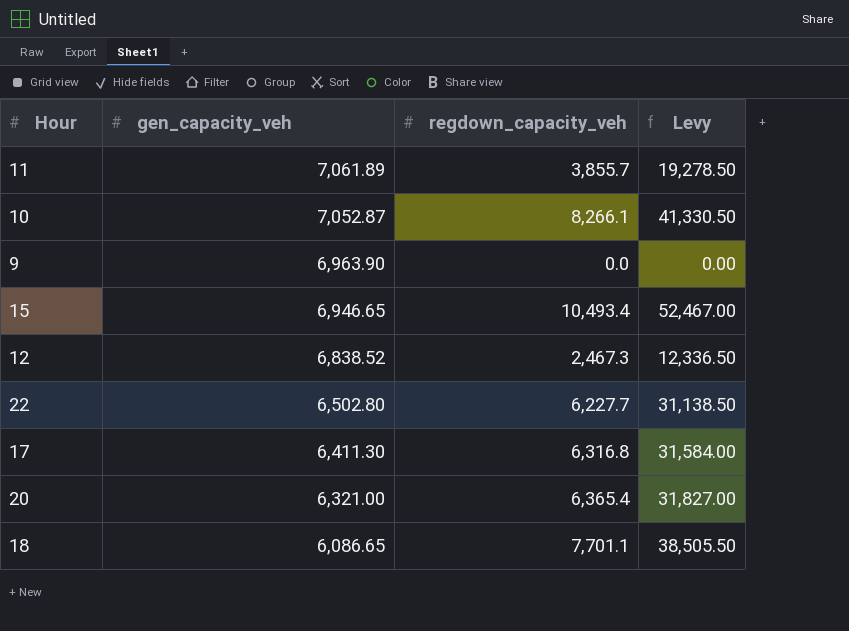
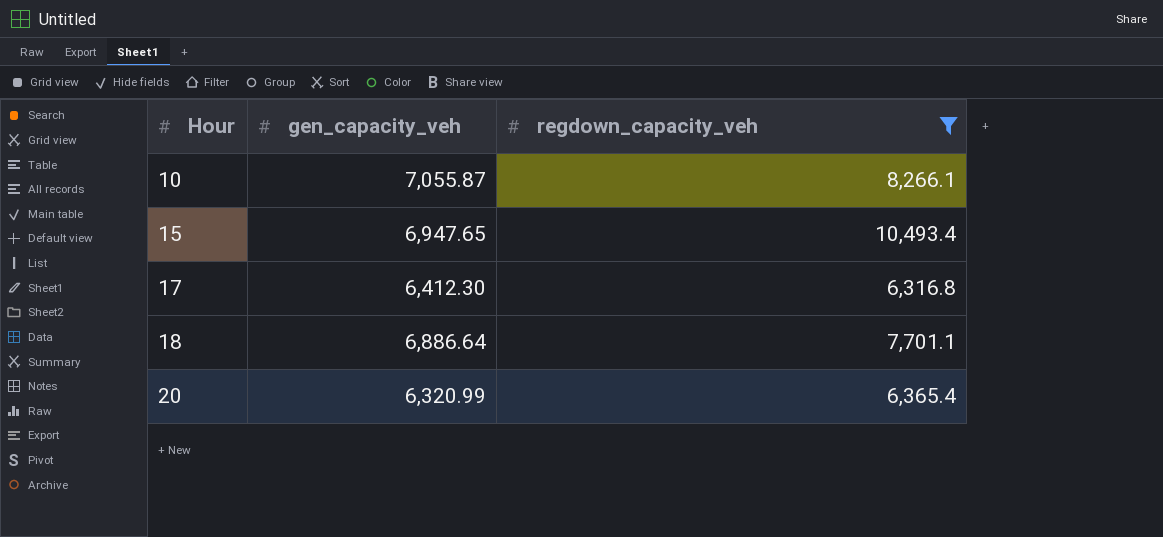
filter: none -> regdown_capacity_veh >= 6,316.8
row order: gen_capacity_veh descending -> Hour ascending
column Levy | formula: [regdown_capacity_veh] * 5 -> none
10 | gen_capacity_veh: 7,052.87 -> 7,055.87
15 | gen_capacity_veh: 6,946.65 -> 6,947.65
17 | gen_capacity_veh: 6,411.30 -> 6,412.30
18 | gen_capacity_veh: 6,086.65 -> 6,886.64
20 | gen_capacity_veh: 6,321.00 -> 6,320.99

